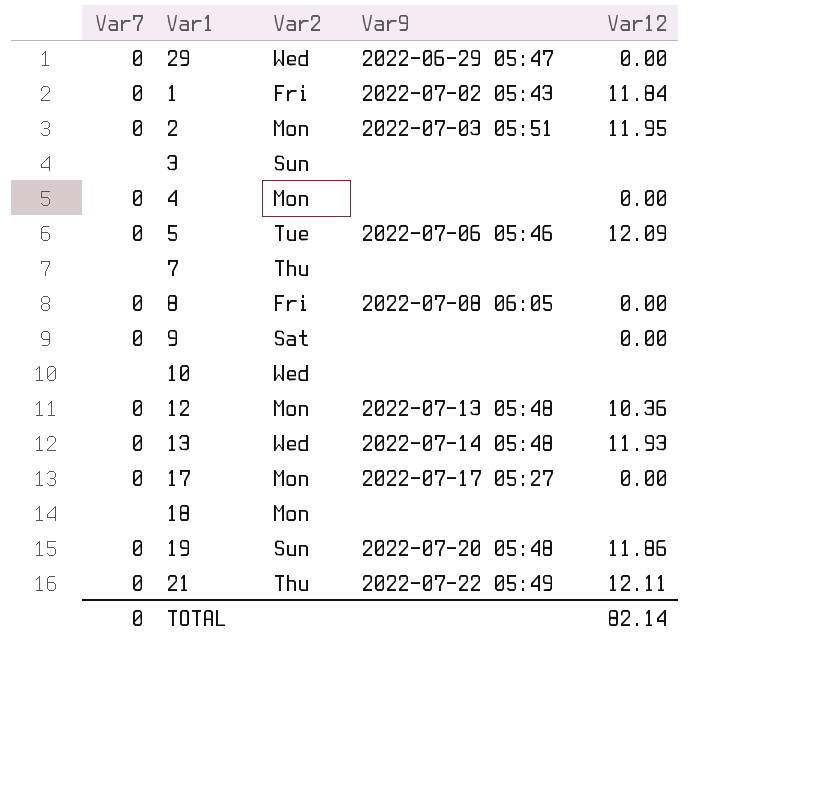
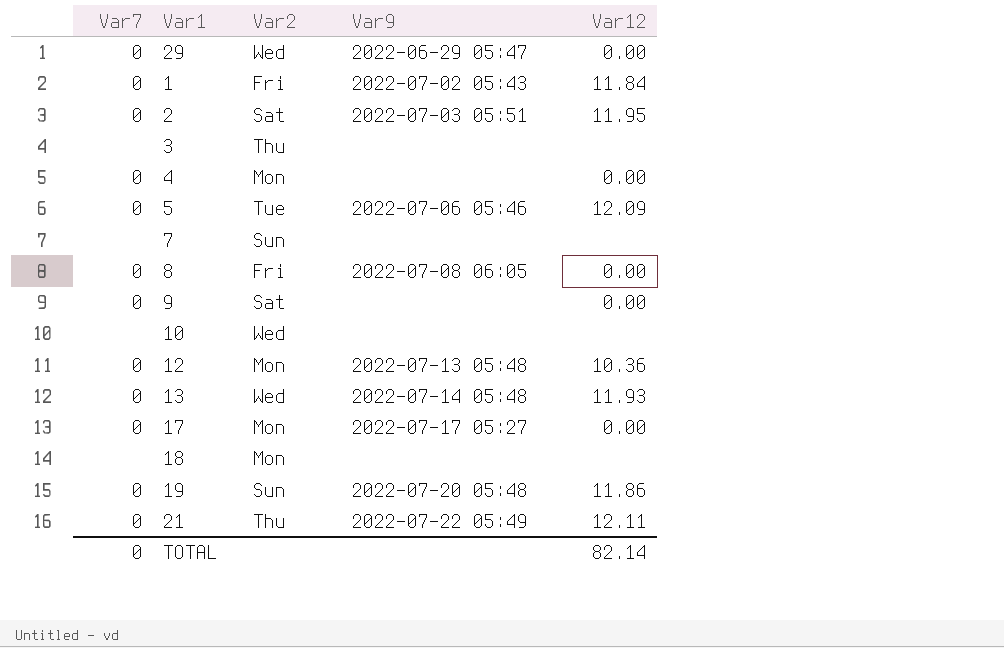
2 | Var2: Mon -> Sat
3 | Var2: Sun -> Thu
7 | Var2: Thu -> Sun

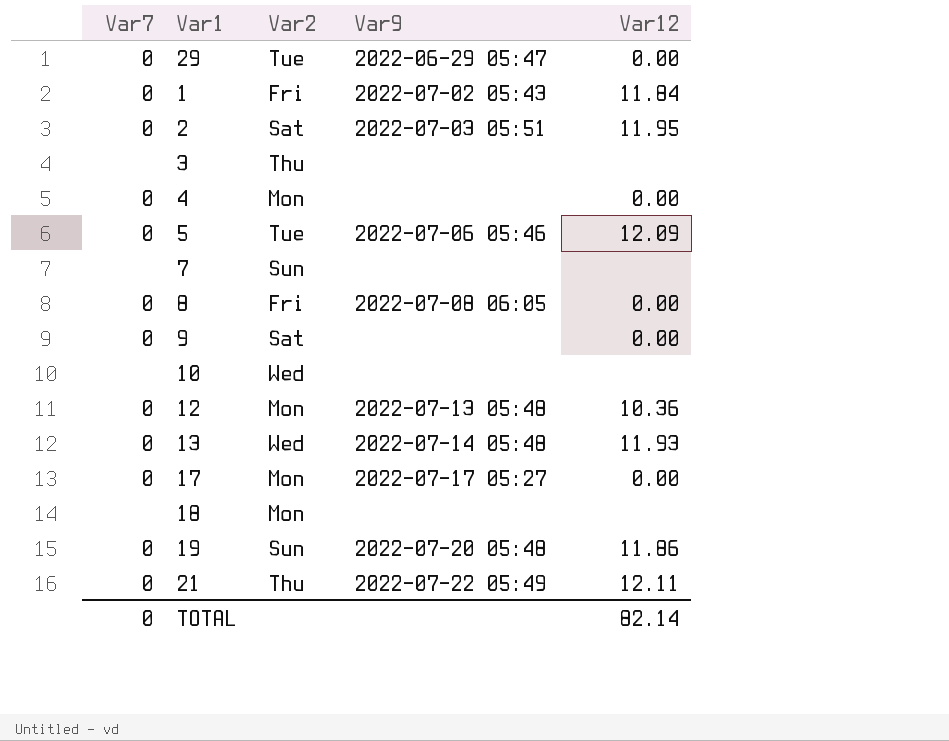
29 | Var2: Wed -> Tue

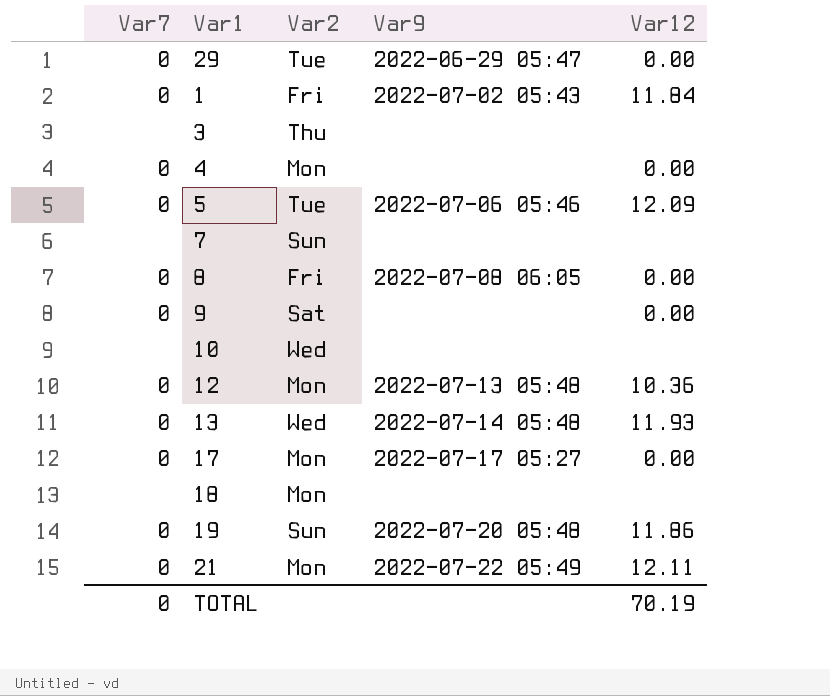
row 2: 0 | Sat | 2022-07-03 05:51 | 11.95 -> none
21 | Var2: Thu -> Mon
TOTAL | Var12: 82.14 -> 70.19

